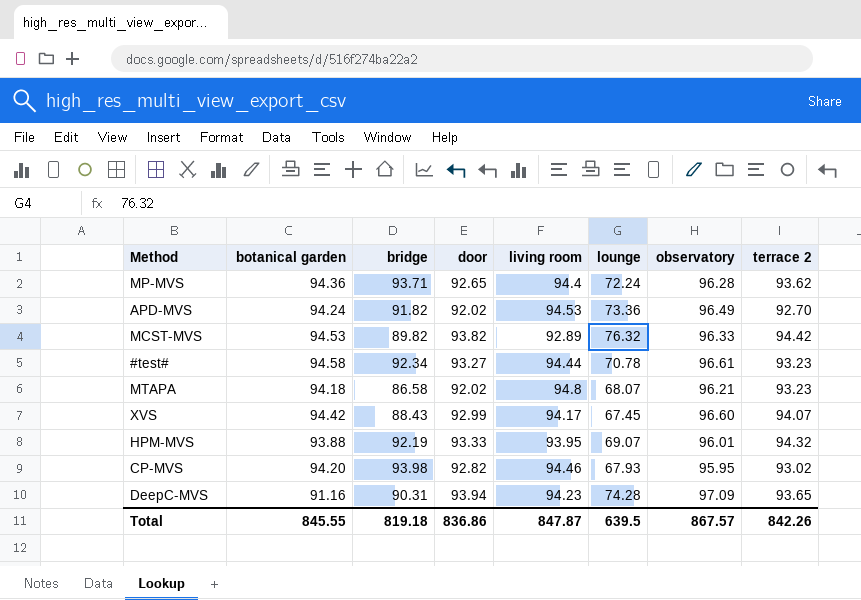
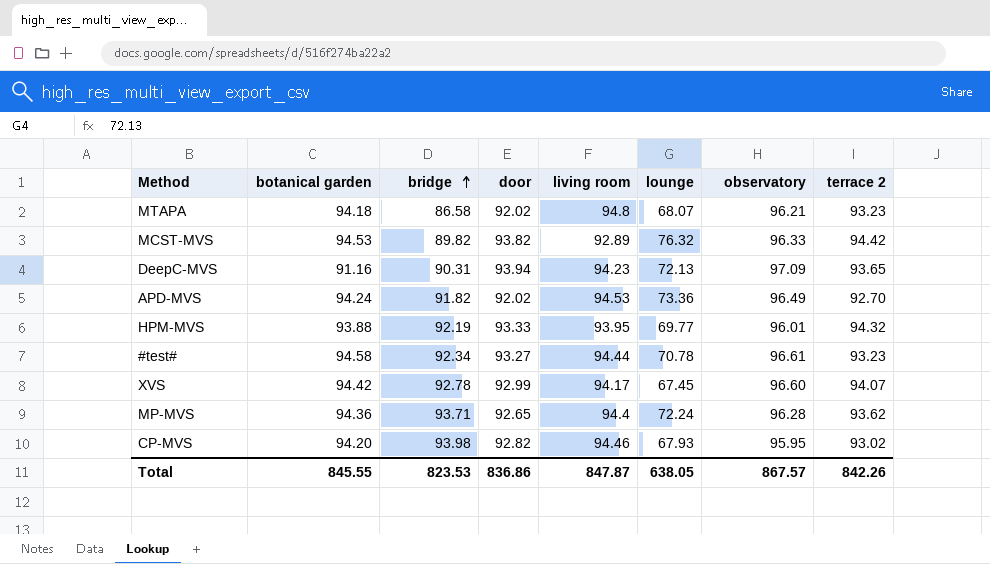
row order: none -> bridge ascending
DeepC-MVS | lounge: 74.28 -> 72.13
HPM-MVS | lounge: 69.07 -> 69.77
XVS | bridge: 88.43 -> 92.78
Total | bridge: 819.18 -> 823.53
Total | lounge: 639.5 -> 638.05

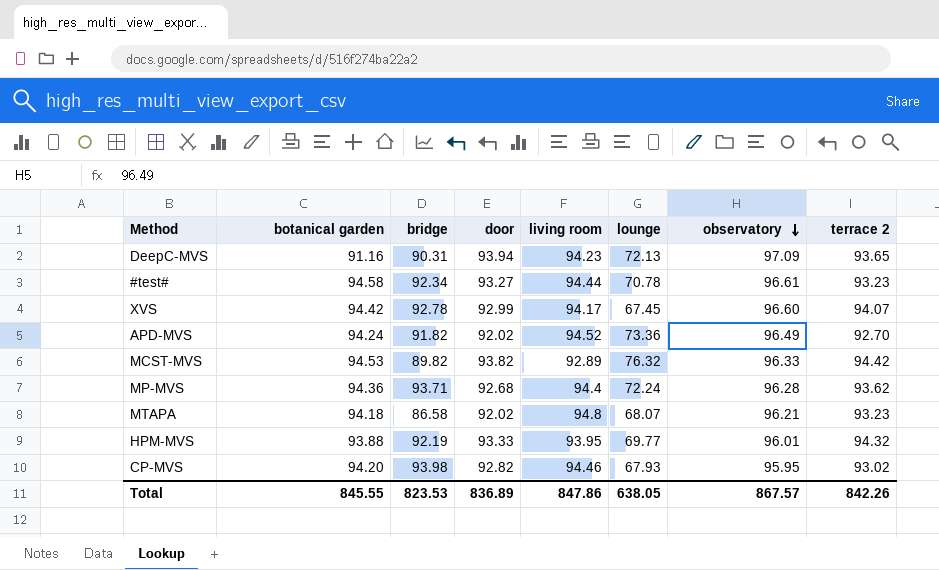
row order: bridge ascending -> observatory descending
APD-MVS | living room: 94.53 -> 94.52
MP-MVS | door: 92.65 -> 92.68
Total | door: 836.86 -> 836.89
Total | living room: 847.87 -> 847.86

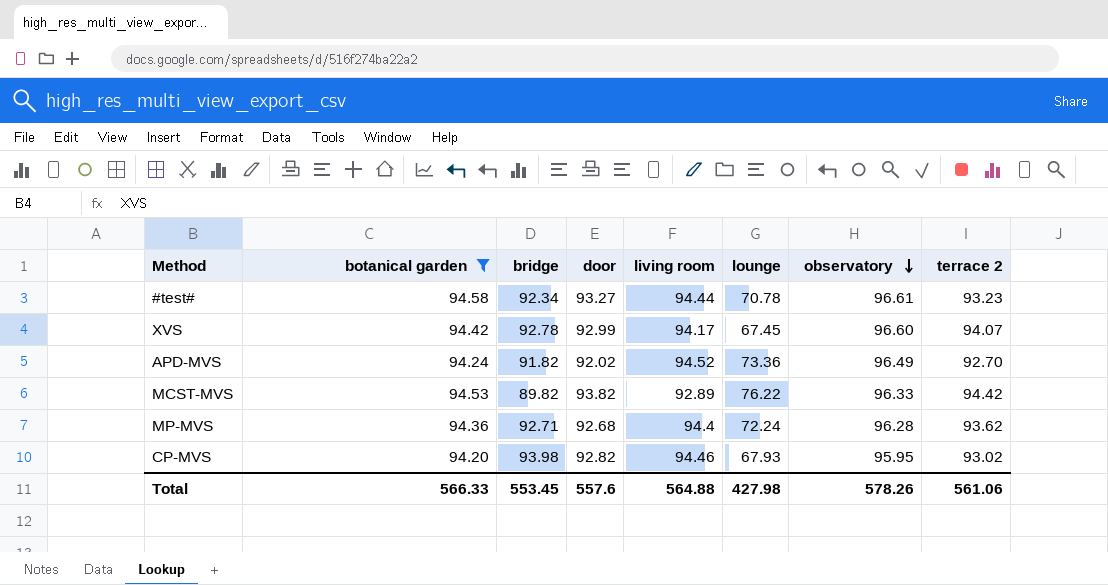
filter: none -> botanical garden >= 94.20
MCST-MVS | lounge: 76.32 -> 76.22
MP-MVS | bridge: 93.71 -> 92.71
Total | botanical garden: 845.55 -> 566.33
Total | bridge: 823.53 -> 553.45
Total | door: 836.89 -> 557.6
Total | living room: 847.86 -> 564.88
Total | lounge: 638.05 -> 427.98
Total | observatory: 867.57 -> 578.26
Total | terrace 2: 842.26 -> 561.06

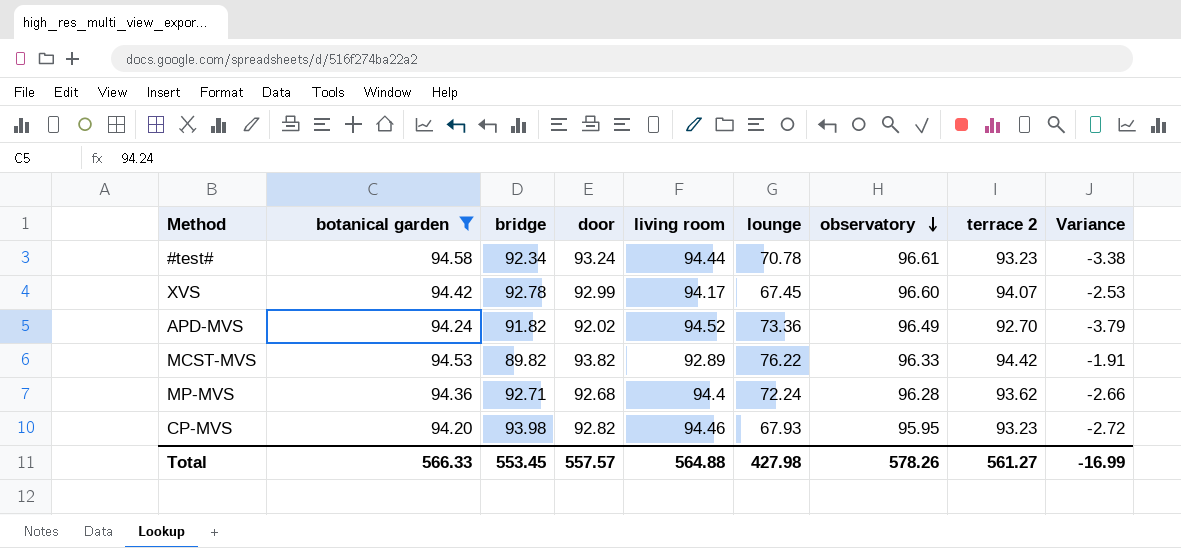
column Variance | formula: none -> [terrace 2] - [observatory]
#test# | door: 93.27 -> 93.24
CP-MVS | terrace 2: 93.02 -> 93.23
Total | door: 557.6 -> 557.57
Total | terrace 2: 561.06 -> 561.27

